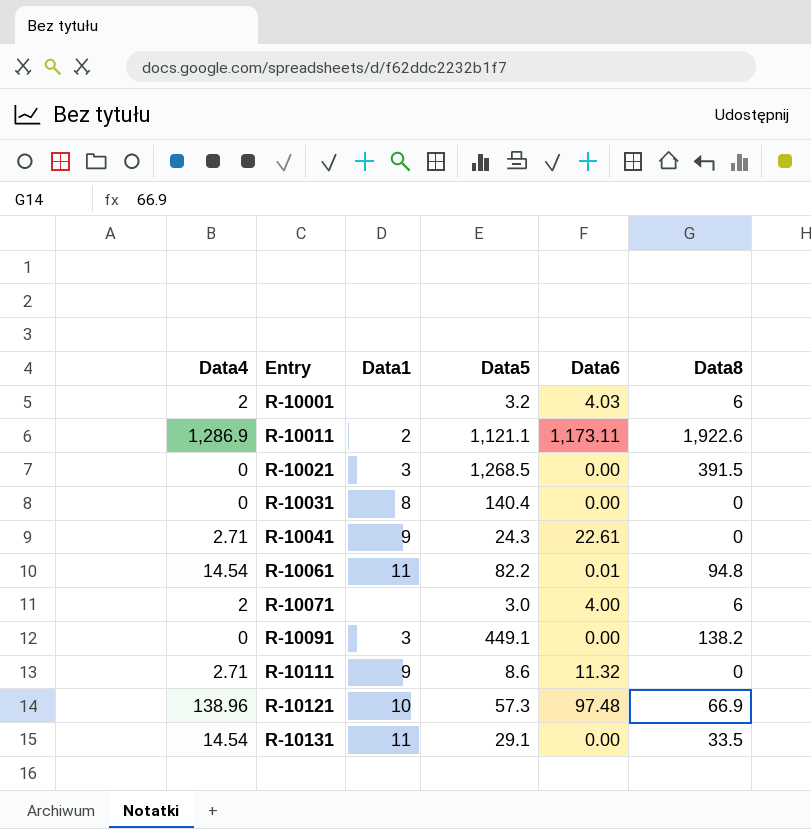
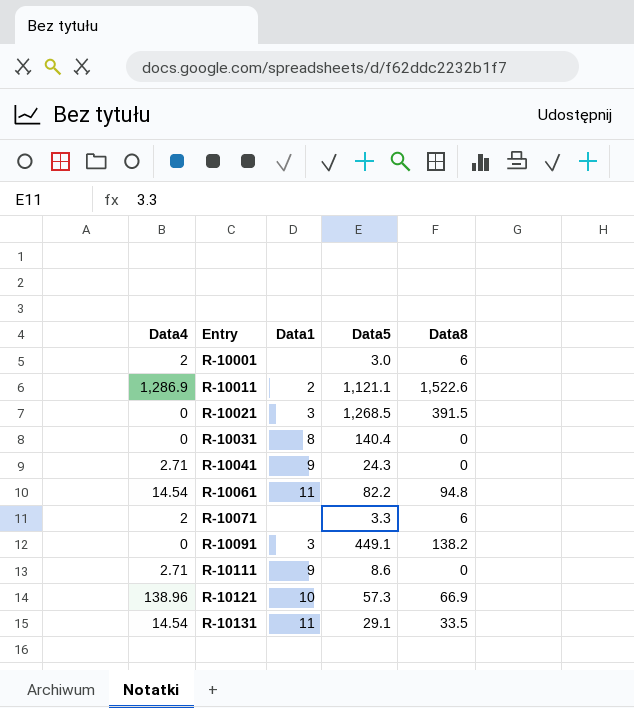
column Data6 | position: 5 -> none
R-10001 | Data5: 3.2 -> 3.0
R-10011 | Data8: 1,922.6 -> 1,522.6
R-10071 | Data5: 3.0 -> 3.3

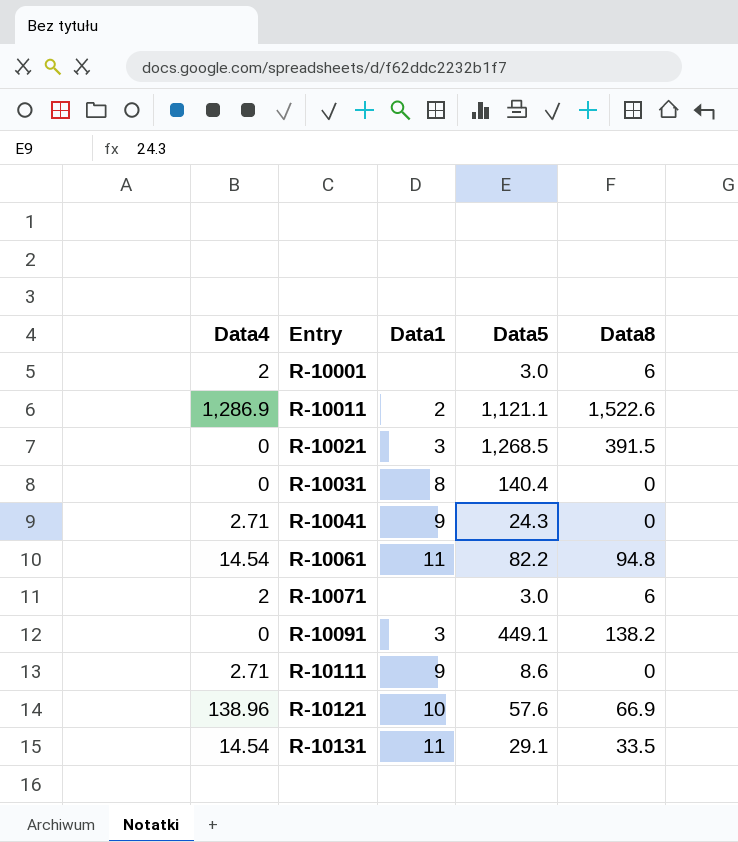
R-10071 | Data5: 3.3 -> 3.0
R-10121 | Data5: 57.3 -> 57.6

